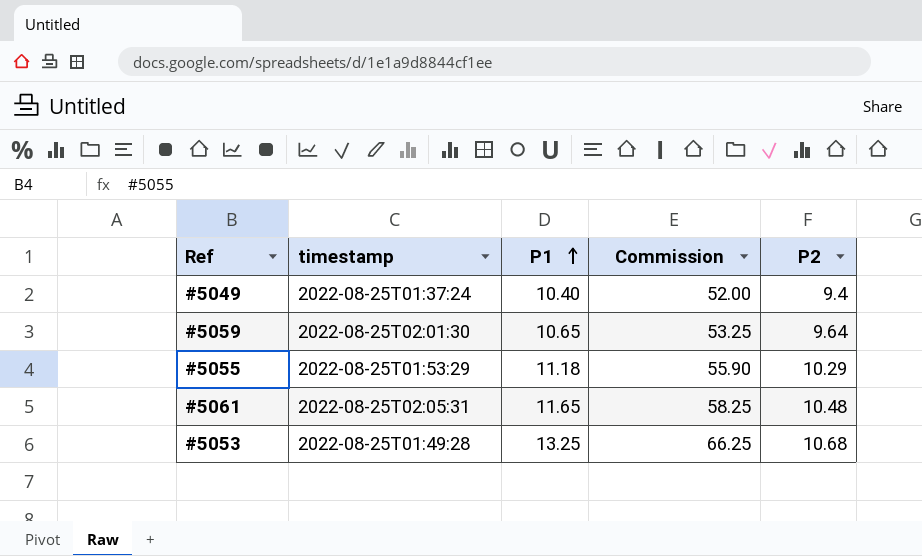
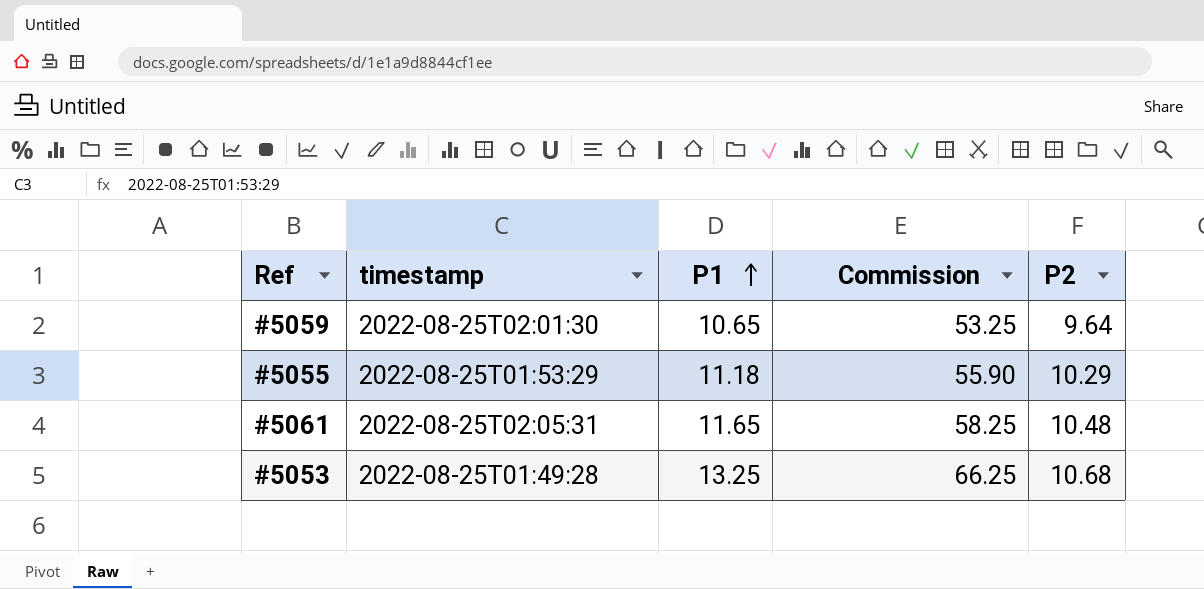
row #5049: 2022-08-25T01:37:24 | 10.40 | 52.00 | 9.4 -> none

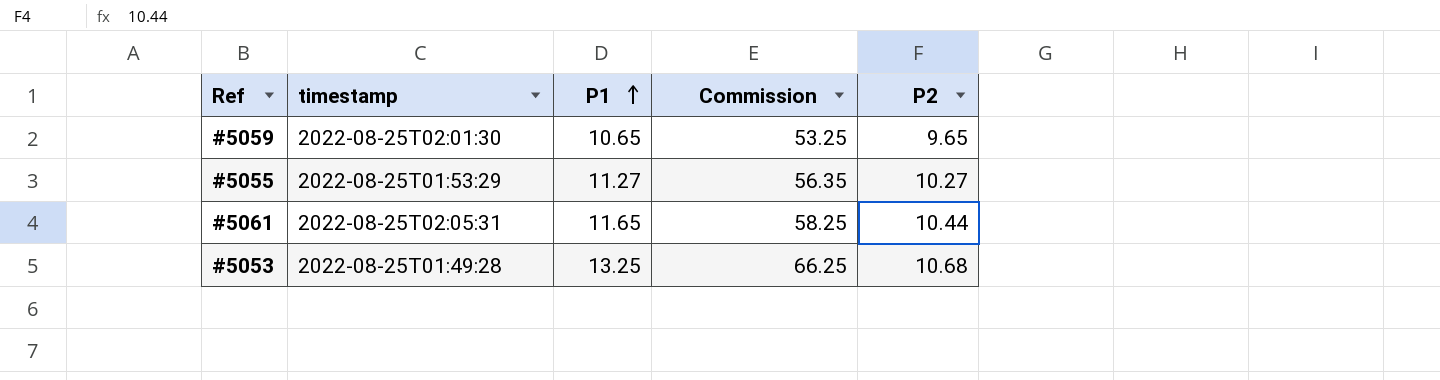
#5059 | P2: 9.64 -> 9.65
#5055 | P1: 11.18 -> 11.27
#5055 | Commission: 55.90 -> 56.35
#5055 | P2: 10.29 -> 10.27
#5061 | P2: 10.48 -> 10.44

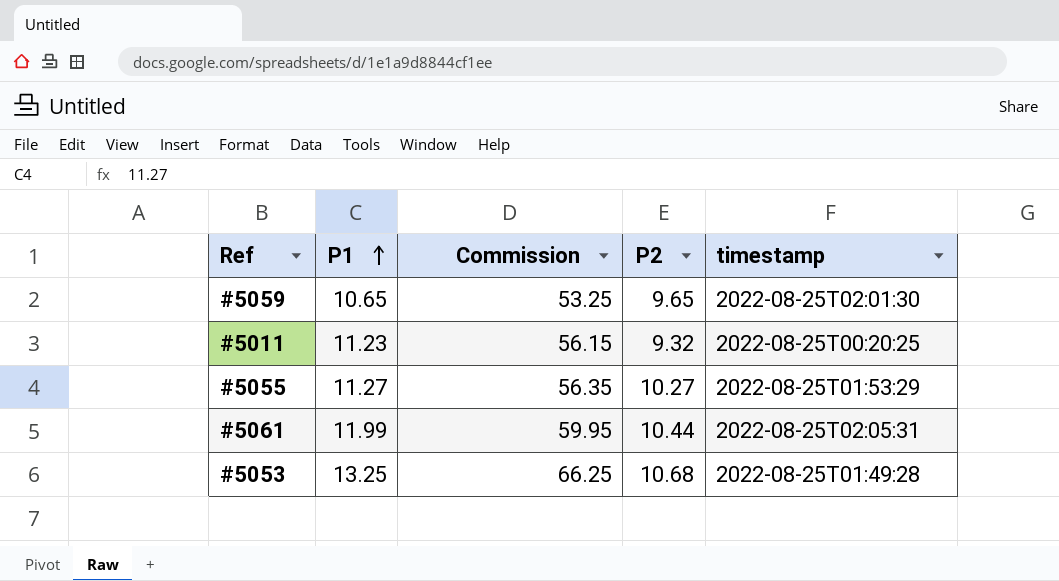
column timestamp | position: 2 -> 5
row #5011: none -> 11.23 | 56.15 | 9.32 | 2022-08-25T00:20:25
#5061 | P1: 11.65 -> 11.99
#5061 | Commission: 58.25 -> 59.95

